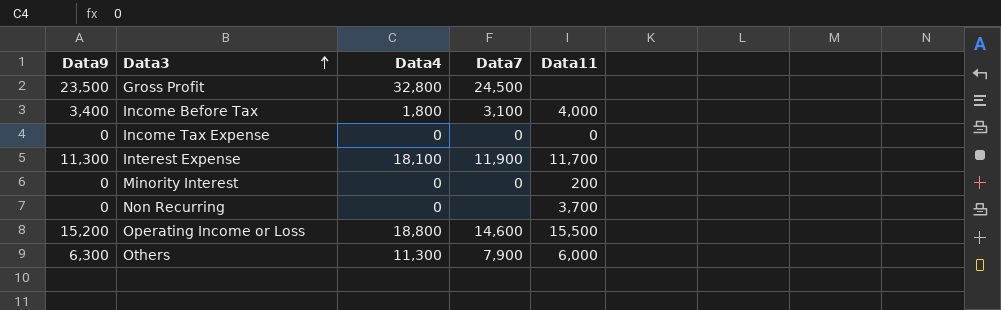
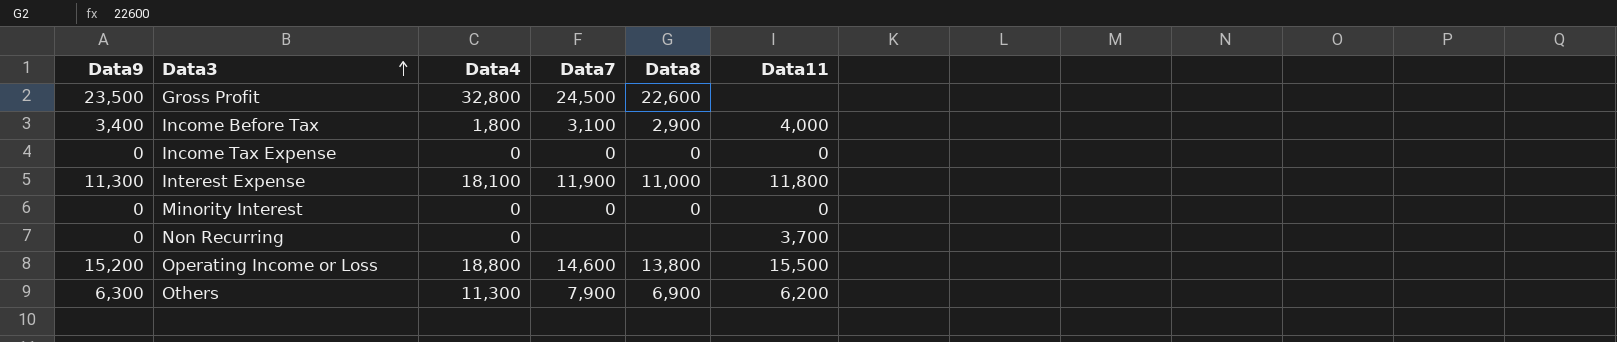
column Data8 | position: none -> 5
Interest Expense | Data11: 11,700 -> 11,800
Minority Interest | Data11: 200 -> 0
Others | Data11: 6,000 -> 6,200

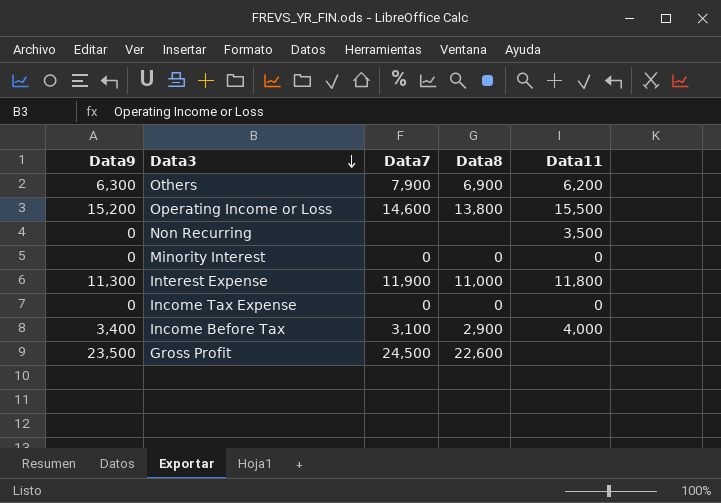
row order: Data3 ascending -> Data3 descending
column Data4 | position: 3 -> none
Non Recurring | Data11: 3,700 -> 3,500

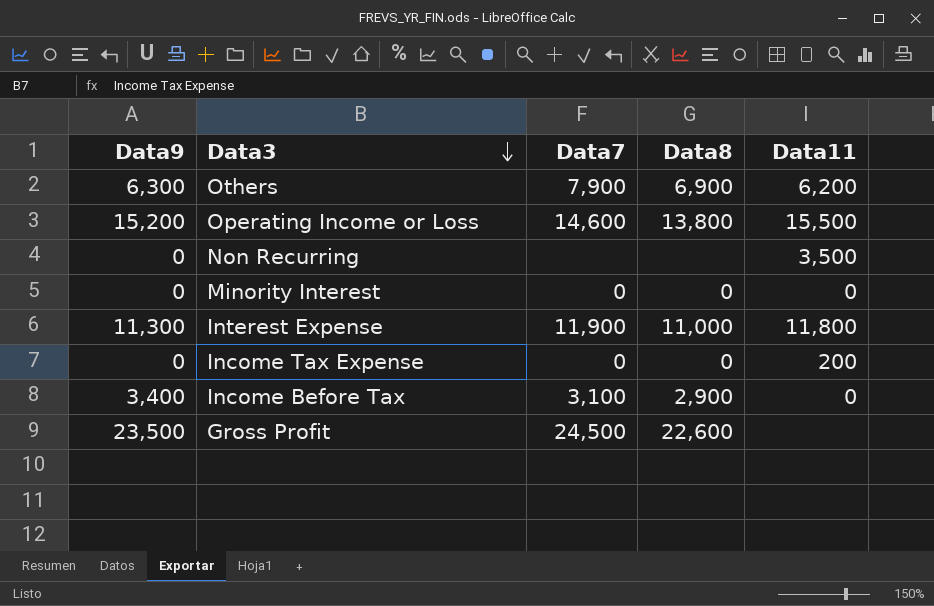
Income Tax Expense | Data11: 0 -> 200
Income Before Tax | Data11: 4,000 -> 0

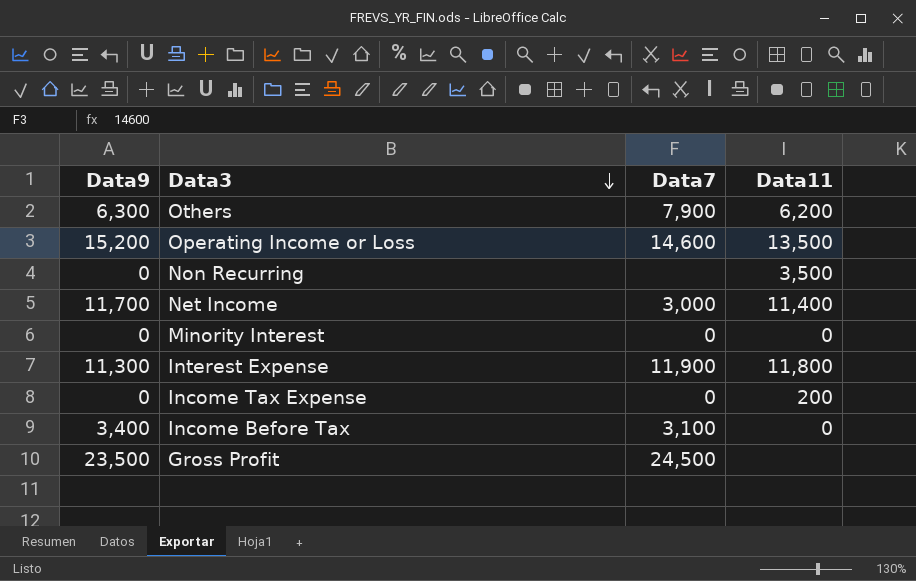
column Data8 | position: 4 -> none
Operating Income or Loss | Data11: 15,500 -> 13,500
row Net Income: none -> 11,700 | 3,000 | 11,400

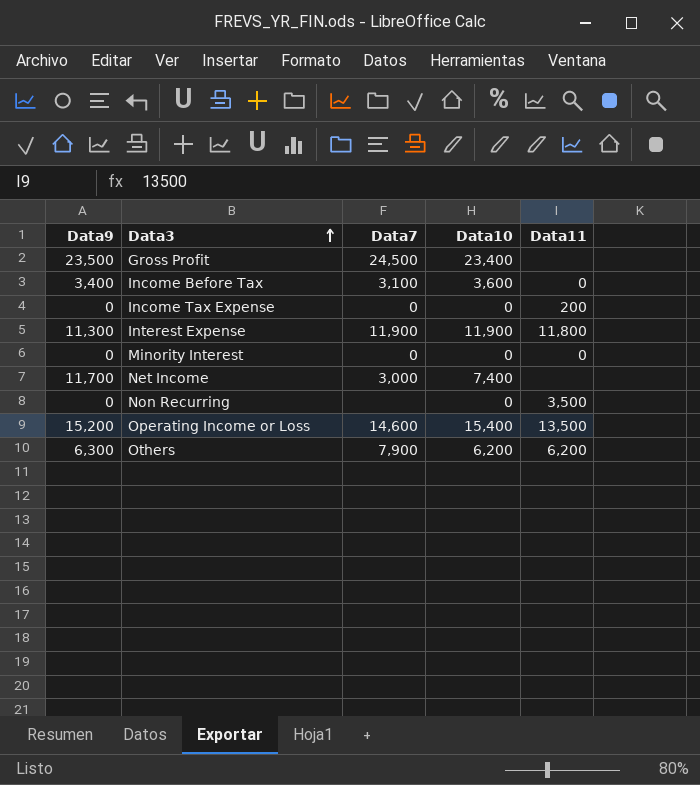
row order: Data3 descending -> Data3 ascending
column Data10 | position: none -> 4
Net Income | Data11: 11,400 -> none

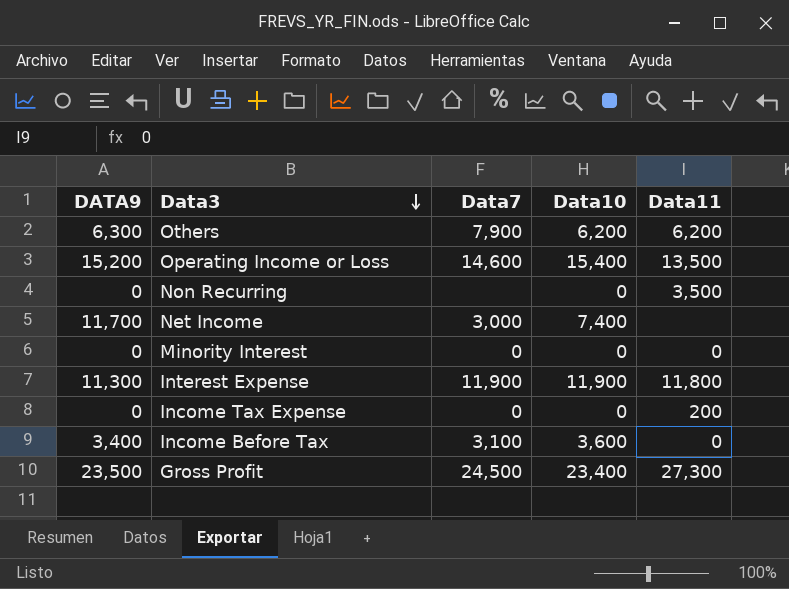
row order: Data3 ascending -> Data3 descending
column name: Data9 -> DATA9
Gross Profit | Data11: none -> 27,300

